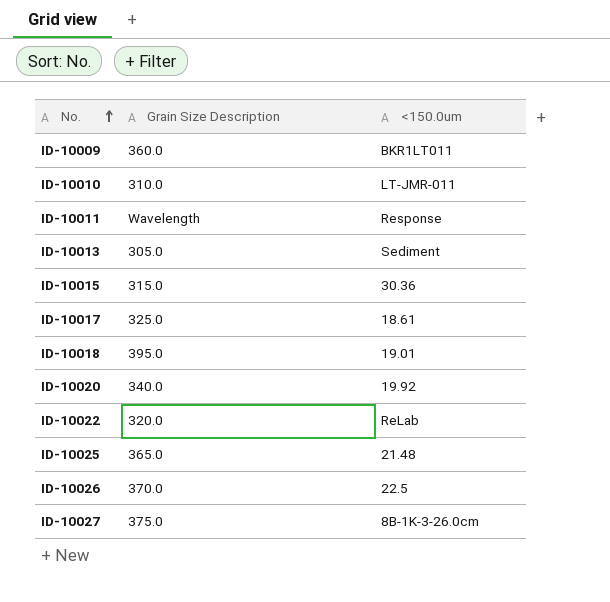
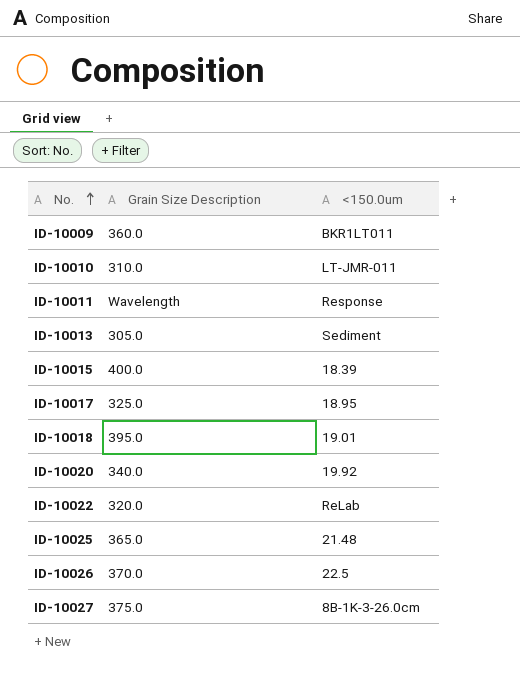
ID-10015 | Grain Size Description: 315.0 -> 400.0
ID-10015 | <150.0um: 30.36 -> 18.39
ID-10017 | <150.0um: 18.61 -> 18.95

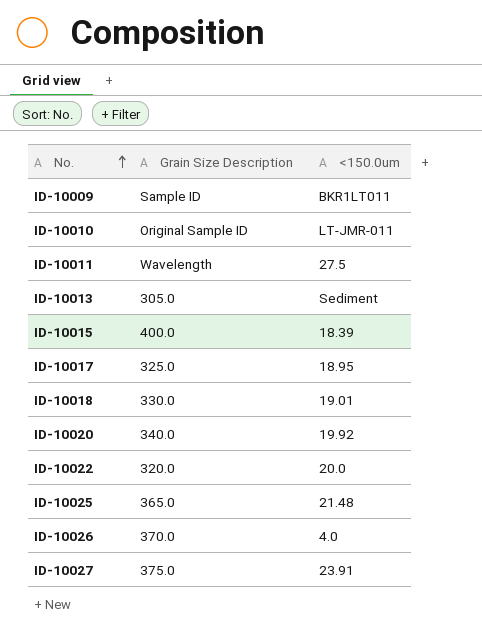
ID-10009 | Grain Size Description: 360.0 -> Sample ID
ID-10010 | Grain Size Description: 310.0 -> Original Sample ID
ID-10011 | <150.0um: Response -> 27.5
ID-10018 | Grain Size Description: 395.0 -> 330.0
ID-10022 | <150.0um: ReLab -> 20.0
ID-10026 | <150.0um: 22.5 -> 4.0
ID-10027 | <150.0um: 8B-1K-3-26.0cm -> 23.91

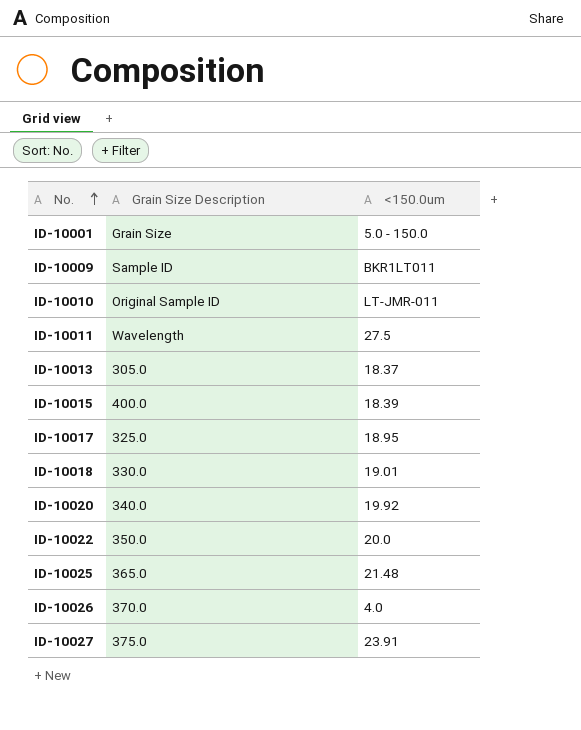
row ID-10001: none -> Grain Size | 5.0 - 150.0
ID-10013 | <150.0um: Sediment -> 18.37
ID-10022 | Grain Size Description: 320.0 -> 350.0

